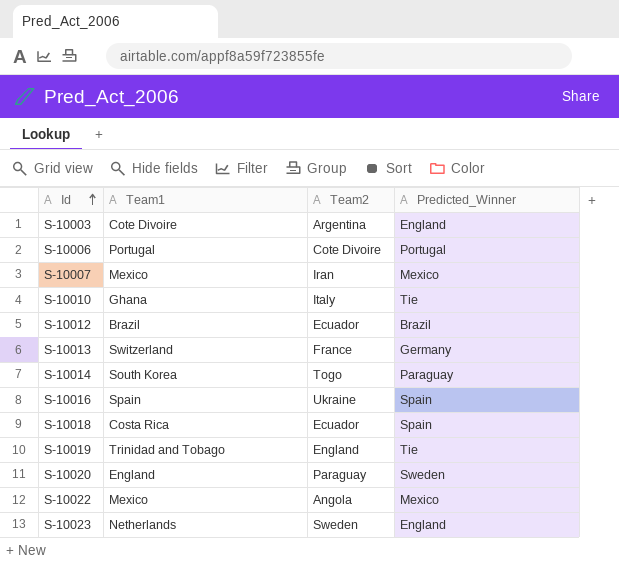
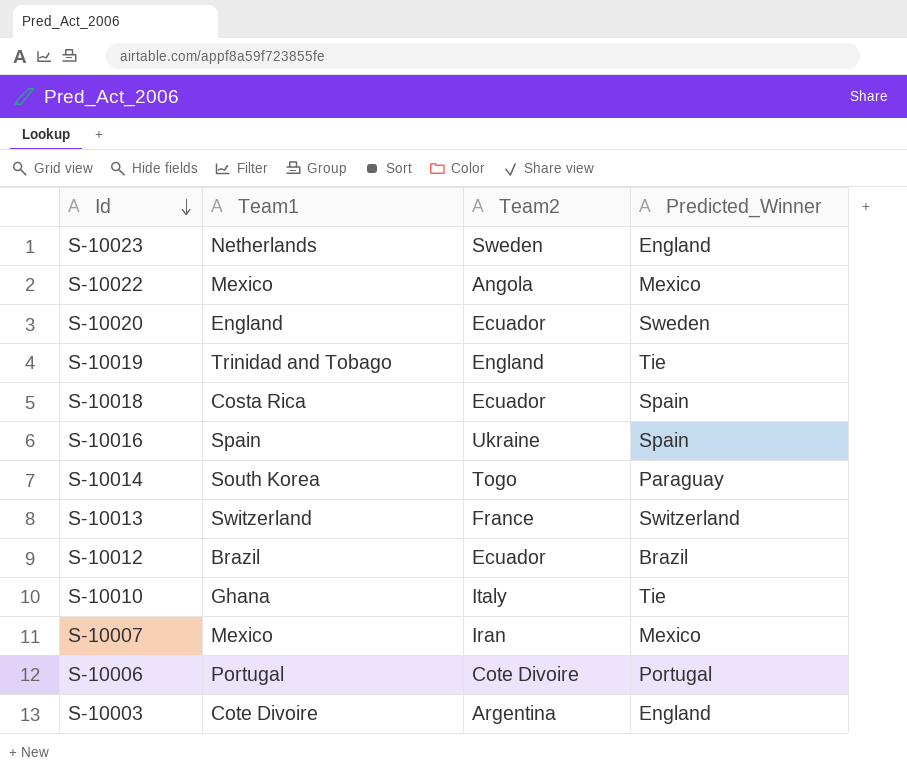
row order: Id ascending -> Id descending
S-10020 | Team2: Paraguay -> Ecuador
S-10013 | Predicted_Winner: Germany -> Switzerland

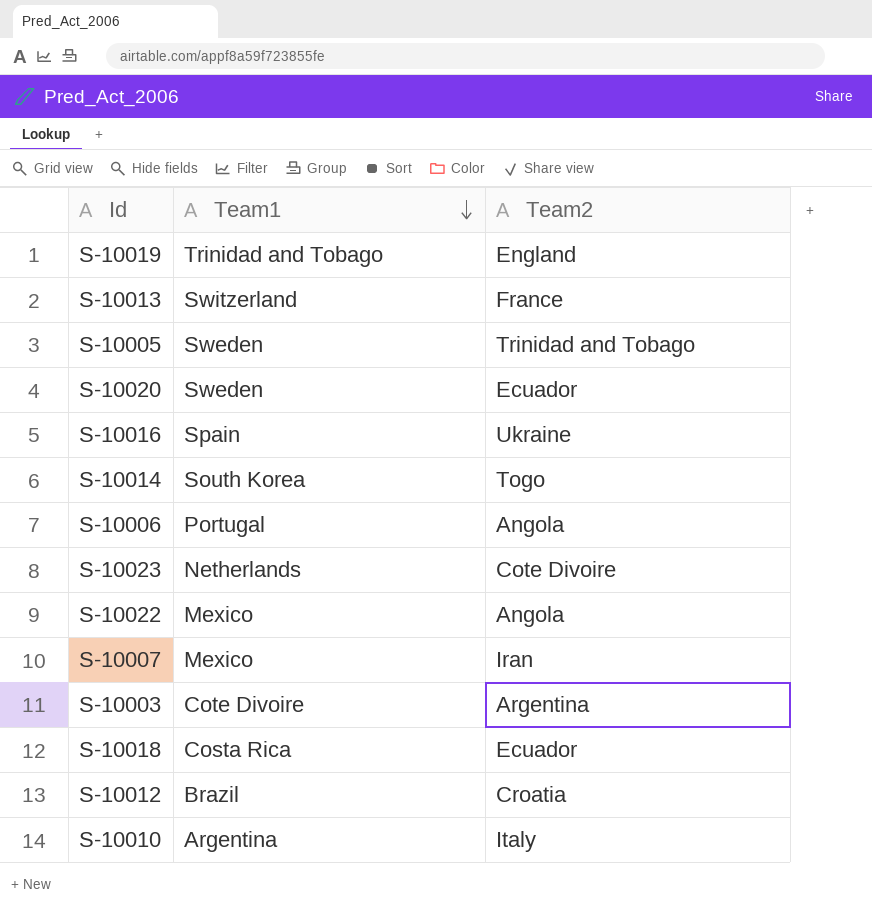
row order: Id descending -> Team1 descending
column Predicted_Winner | position: 4 -> none
row S-10005: none -> Sweden | Trinidad and Tobago
S-10020 | Team1: England -> Sweden
S-10006 | Team2: Cote Divoire -> Angola
S-10023 | Team2: Sweden -> Cote Divoire
S-10012 | Team2: Ecuador -> Croatia
S-10010 | Team1: Ghana -> Argentina

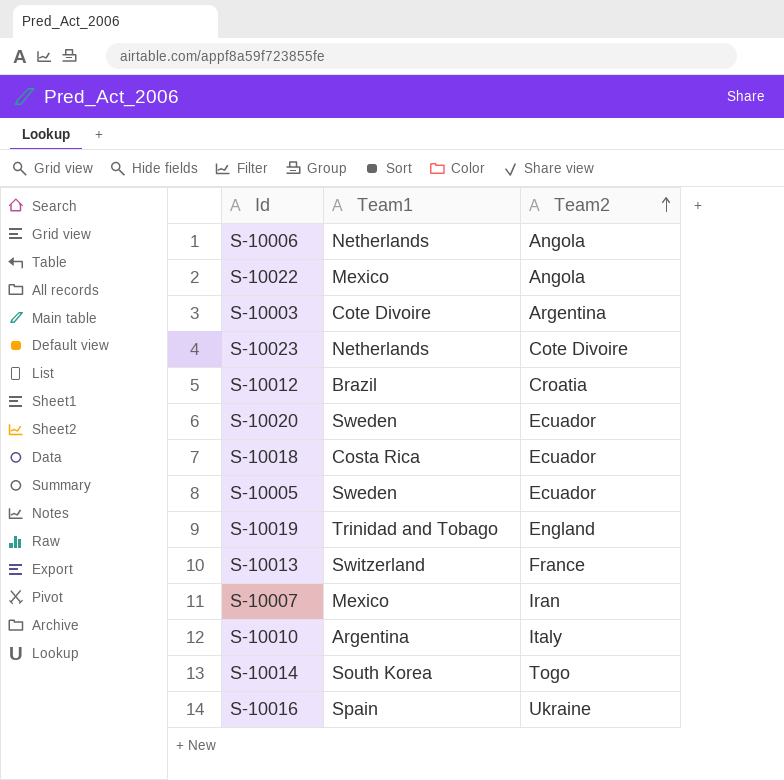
row order: Team1 descending -> Team2 ascending
S-10006 | Team1: Portugal -> Netherlands
S-10005 | Team2: Trinidad and Tobago -> Ecuador

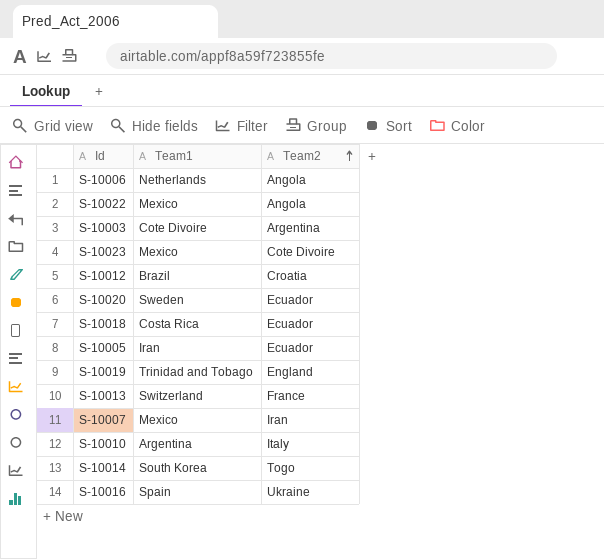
S-10023 | Team1: Netherlands -> Mexico
S-10005 | Team1: Sweden -> Iran

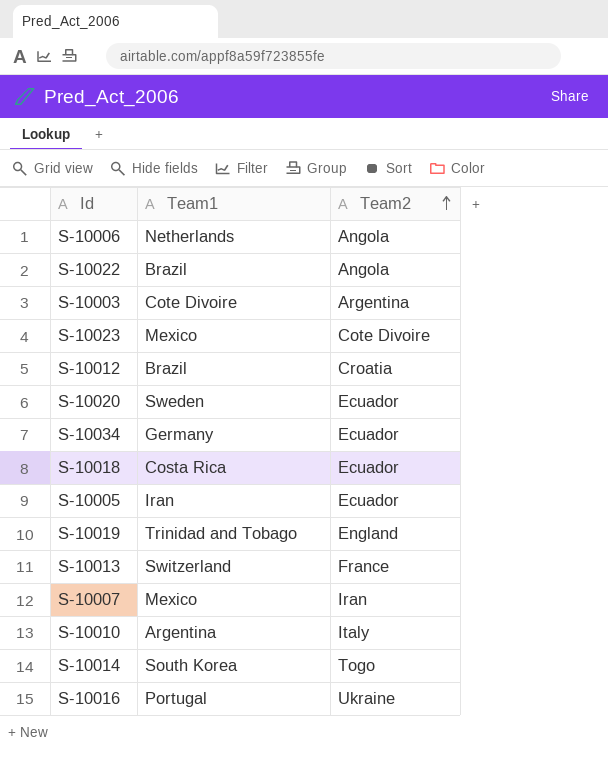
S-10022 | Team1: Mexico -> Brazil
row S-10034: none -> Germany | Ecuador
S-10016 | Team1: Spain -> Portugal

